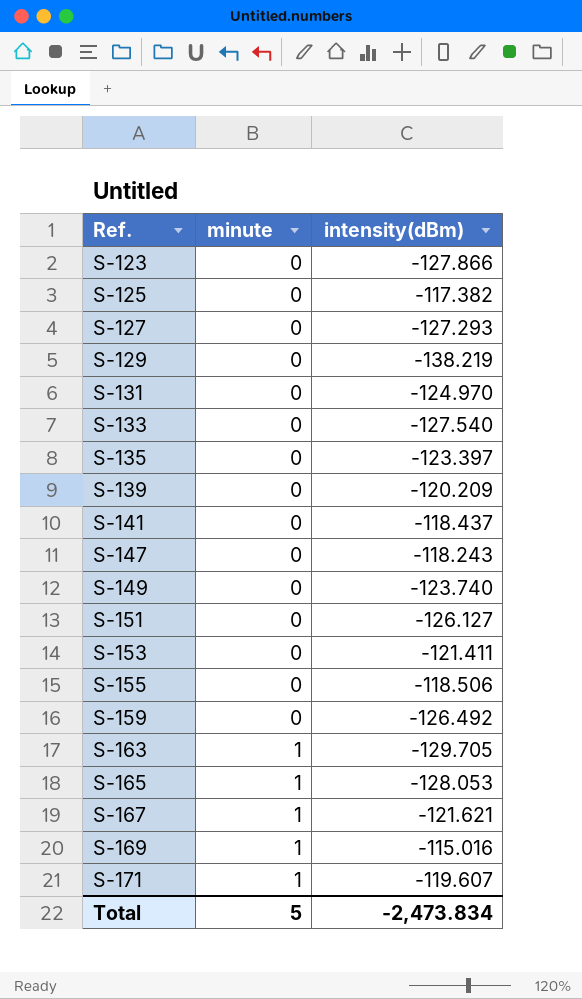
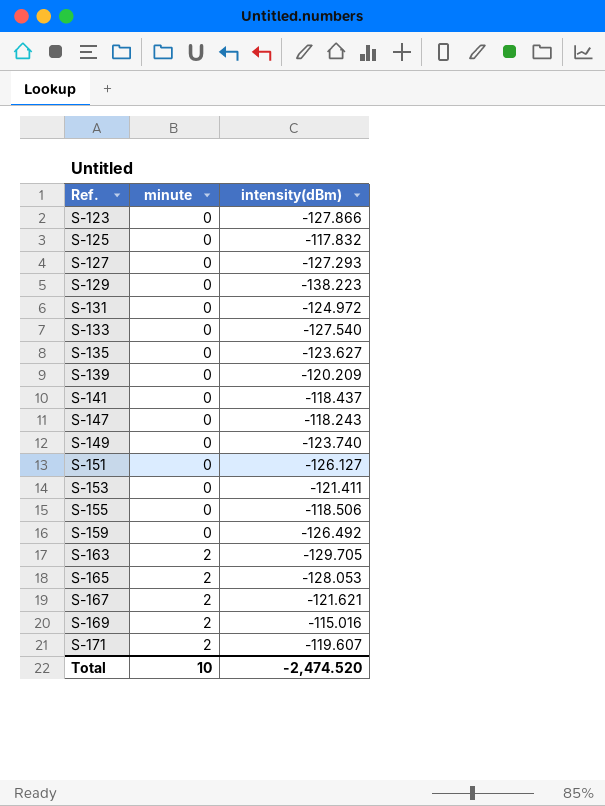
S-125 | intensity(dBm): -117.382 -> -117.832
S-129 | intensity(dBm): -138.219 -> -138.223
S-131 | intensity(dBm): -124.970 -> -124.972
S-135 | intensity(dBm): -123.397 -> -123.627
S-163 | minute: 1 -> 2
S-165 | minute: 1 -> 2
S-167 | minute: 1 -> 2
S-169 | minute: 1 -> 2
S-171 | minute: 1 -> 2
Total | minute: 5 -> 10
Total | intensity(dBm): -2,473.834 -> -2,474.520

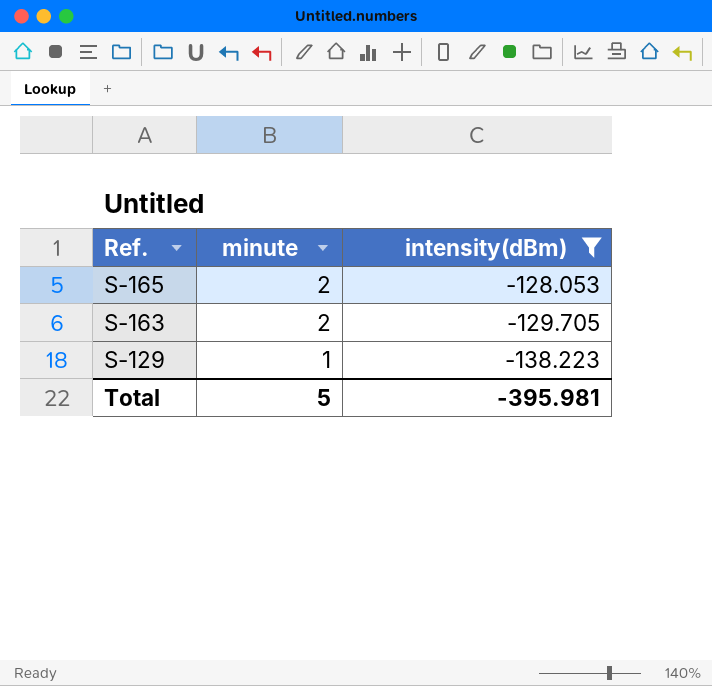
filter: none -> intensity(dBm) <= -128.053
row order: Ref. ascending -> Ref. descending
S-129 | minute: 0 -> 1
Total | minute: 10 -> 5
Total | intensity(dBm): -2,474.520 -> -395.981

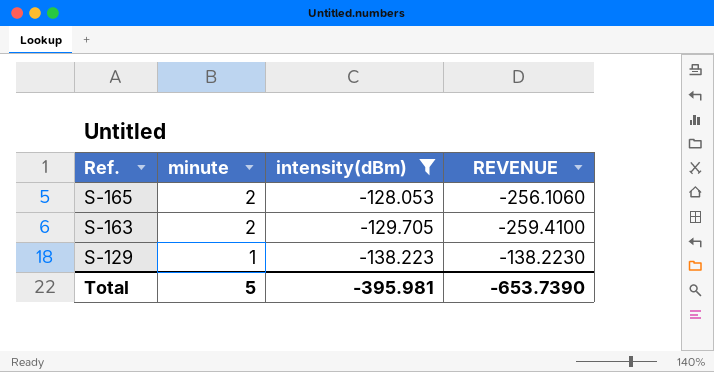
column REVENUE | formula: none -> [minute] * [intensity(dBm)]

